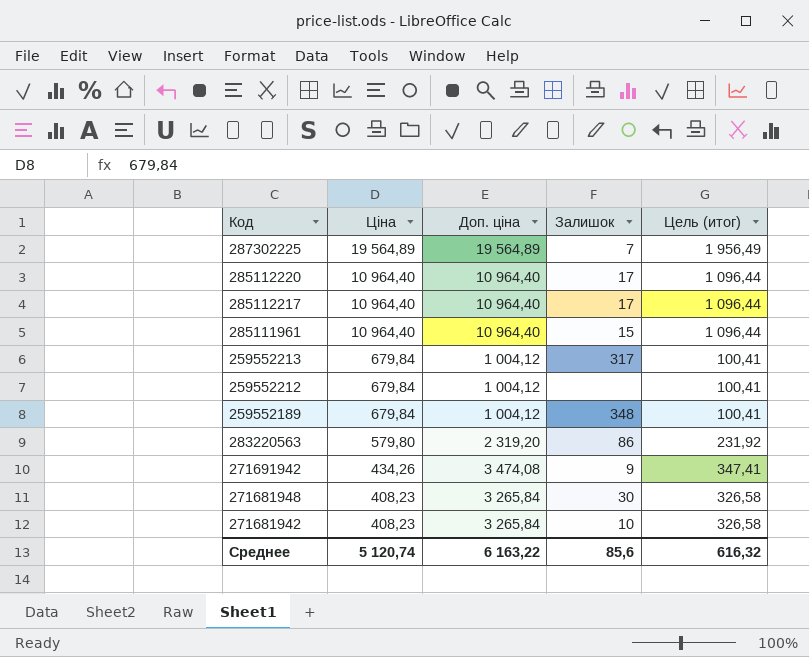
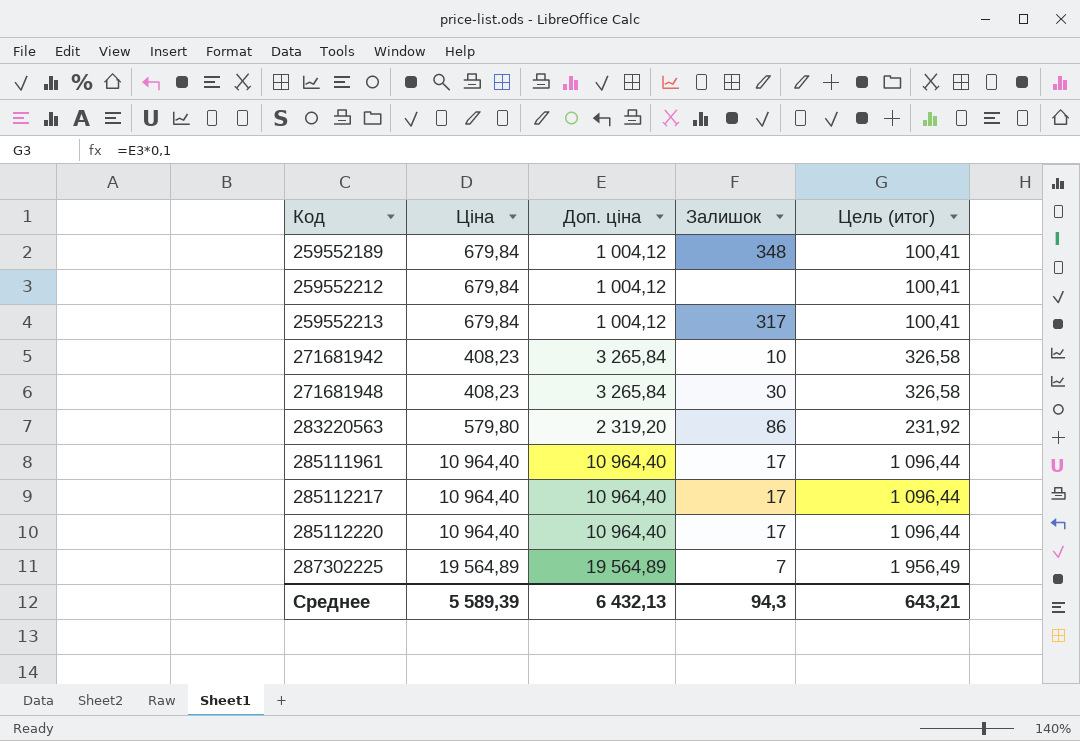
row order: Ціна descending -> Код ascending
row 271691942: 434,26 | 3 474,08 | 9 | 347,41 -> none
285111961 | Залишок: 15 -> 17
Среднее | Ціна: 5 120,74 -> 5 589,39
Среднее | Доп. ціна: 6 163,22 -> 6 432,13
Среднее | Залишок: 85,6 -> 94,3
Среднее | Цель (итог): 616,32 -> 643,21

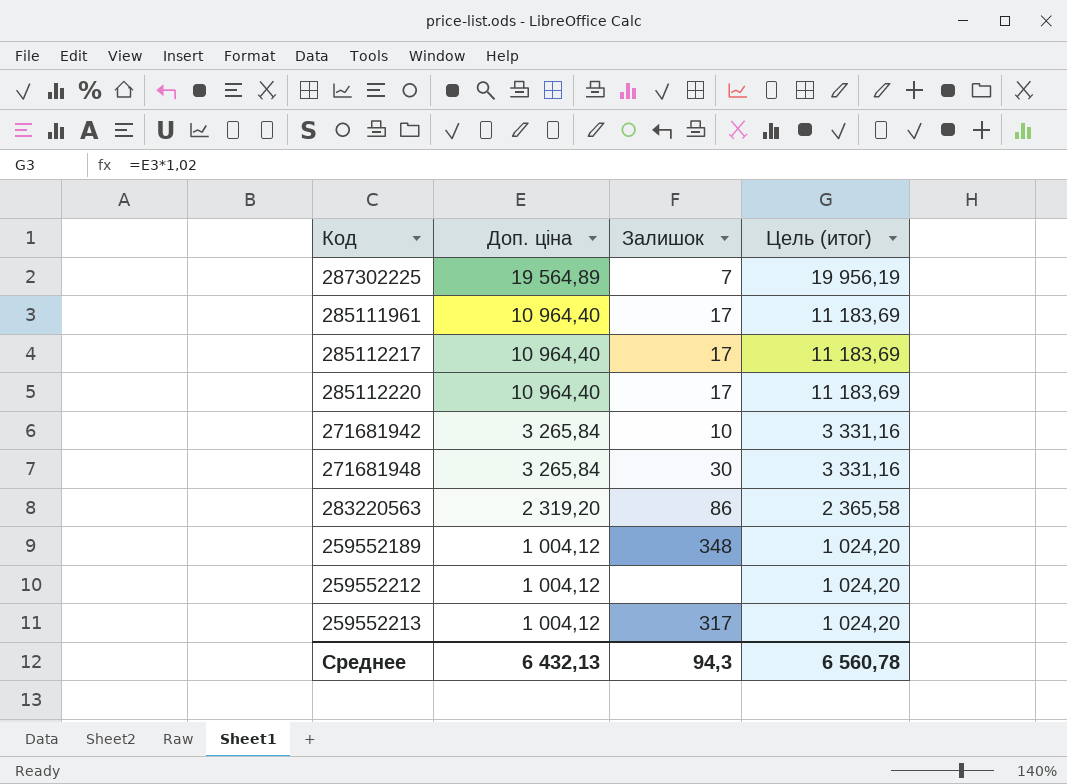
row order: Код ascending -> Доп. ціна descending
column Ціна | position: 2 -> none
column Цель (итог) | formula: [Доп. ціна] * 0,1 -> [Доп. ціна] * 1,02
Среднее | Цель (итог): 643,21 -> 6 560,78

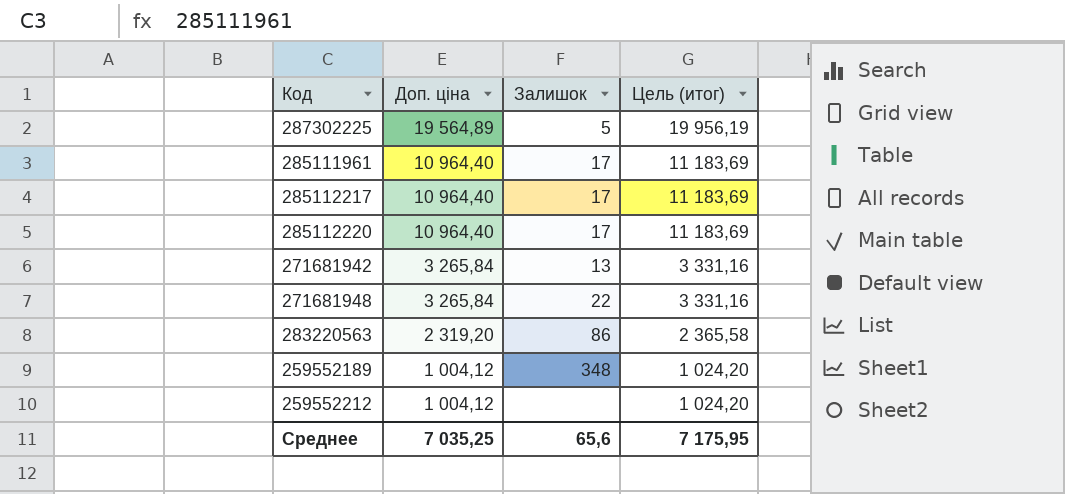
row 259552213: 1 004,12 | 317 | 1 024,20 -> none
287302225 | Залишок: 7 -> 5
271681942 | Залишок: 10 -> 13
271681948 | Залишок: 30 -> 22
Среднее | Доп. ціна: 6 432,13 -> 7 035,25
Среднее | Залишок: 94,3 -> 65,6
Среднее | Цель (итог): 6 560,78 -> 7 175,95

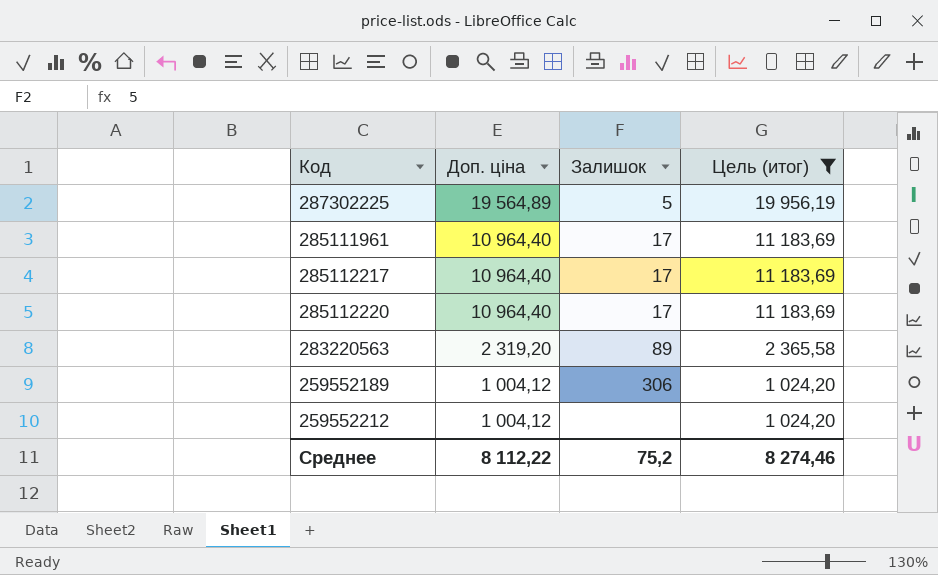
filter: none -> Цель (итог) != 3 331,16
283220563 | Залишок: 86 -> 89
259552189 | Залишок: 348 -> 306
Среднее | Доп. ціна: 7 035,25 -> 8 112,22
Среднее | Залишок: 65,6 -> 75,2
Среднее | Цель (итог): 7 175,95 -> 8 274,46

